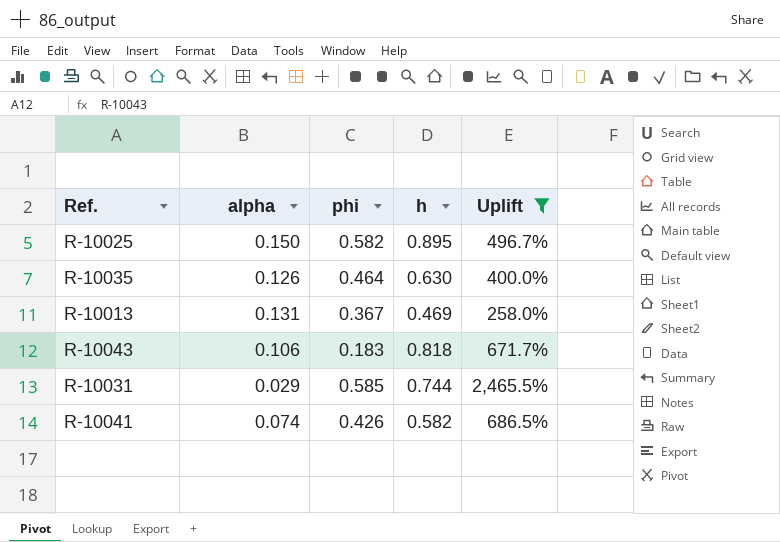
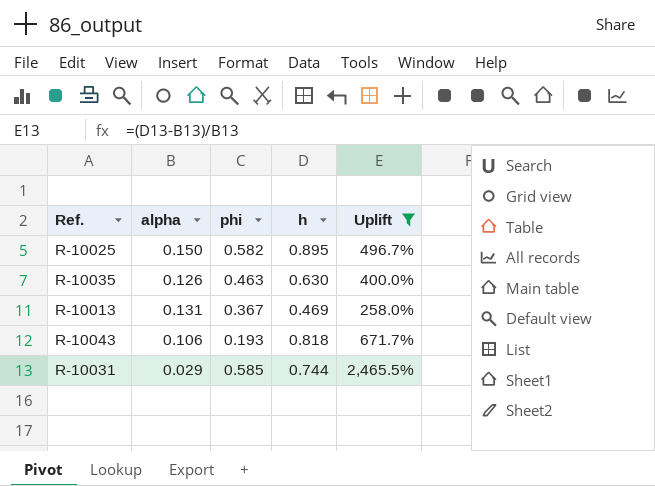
row R-10041: 0.074 | 0.426 | 0.582 | 686.5% -> none
R-10035 | phi: 0.464 -> 0.463
R-10043 | phi: 0.183 -> 0.193

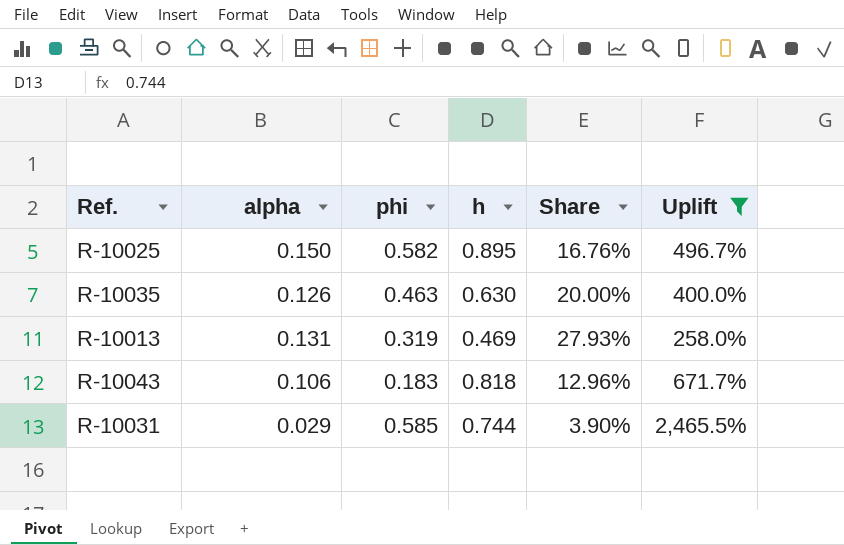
column Share | formula: none -> [alpha] / [h]
R-10013 | phi: 0.367 -> 0.319
R-10043 | phi: 0.193 -> 0.183

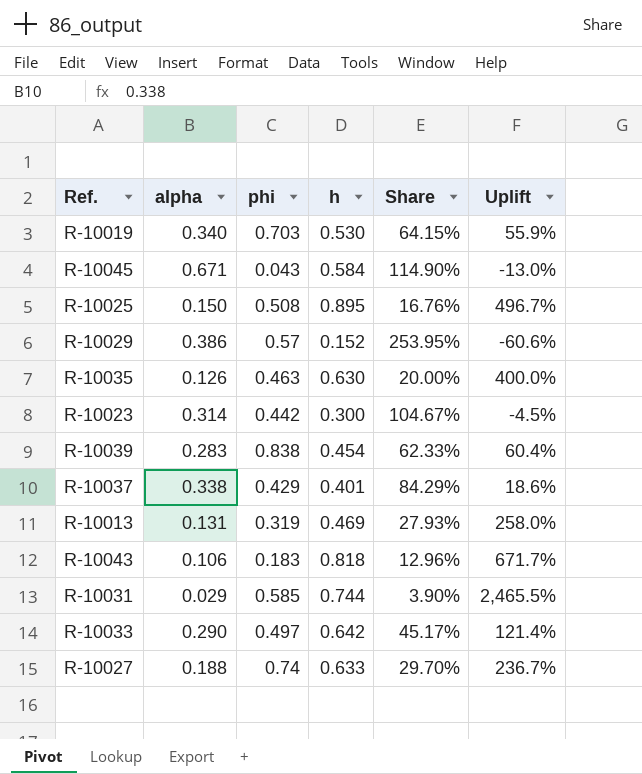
filter: Uplift >= 258.0% -> none
R-10025 | phi: 0.582 -> 0.508

